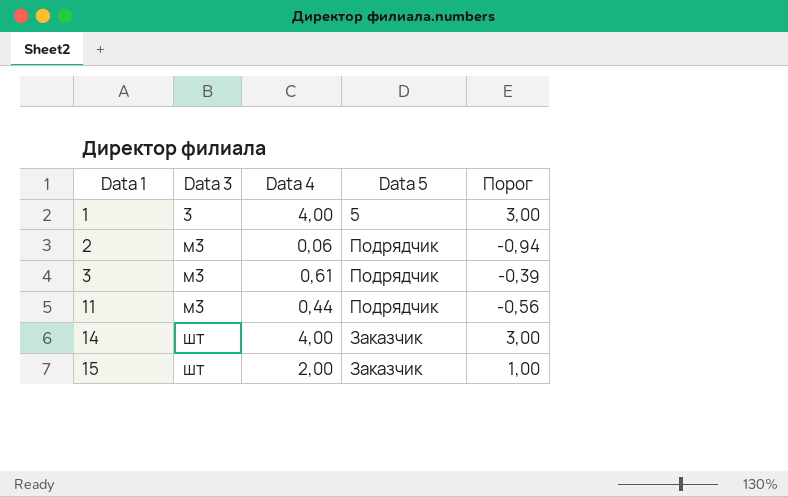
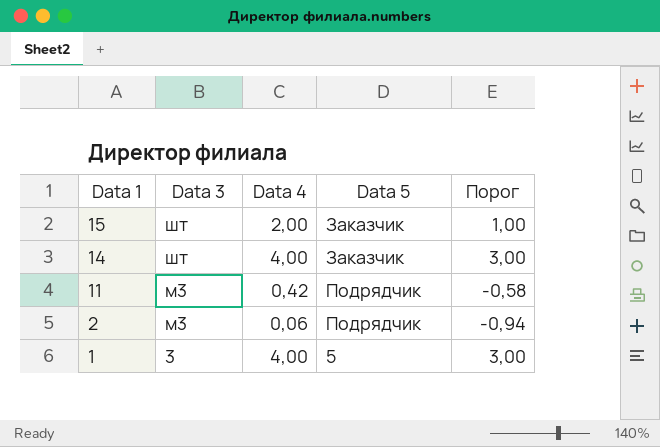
row order: Data 1 ascending -> Data 1 descending
row 3: м3 | 0,61 | Подрядчик | -0,39 -> none
11 | Data 4: 0,44 -> 0,42
11 | Порог: -0,56 -> -0,58

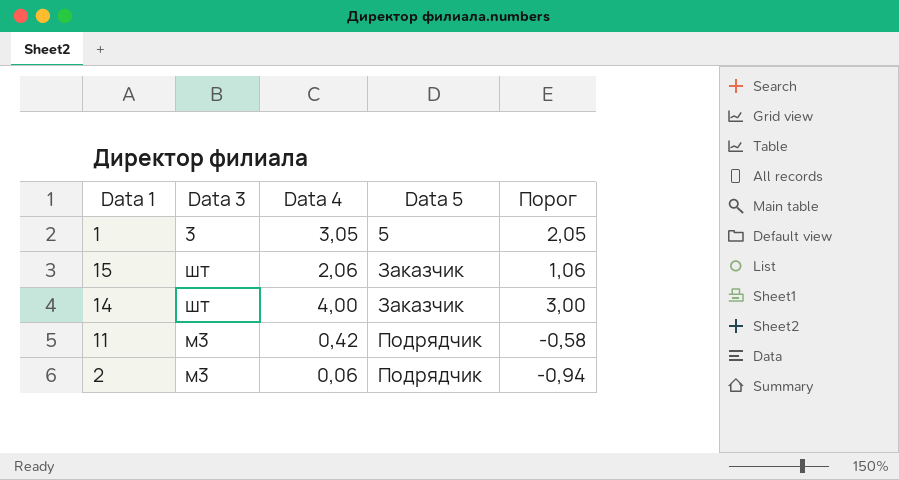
row order: Data 1 descending -> Data 5 ascending
1 | Data 4: 4,00 -> 3,05
1 | Порог: 3,00 -> 2,05
15 | Data 4: 2,00 -> 2,06
15 | Порог: 1,00 -> 1,06

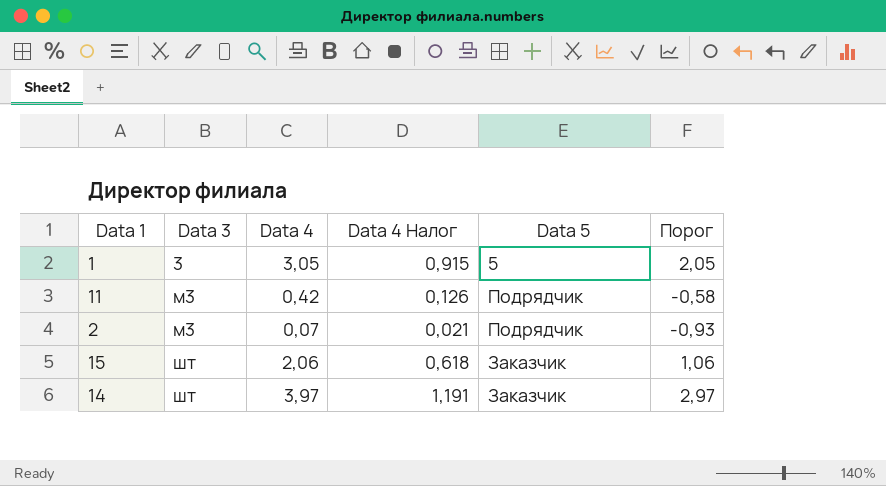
row order: Data 5 ascending -> Data 3 ascending
column Data 4 Налог | formula: none -> [Data 4] * 0,3
2 | Data 4: 0,06 -> 0,07
2 | Порог: -0,94 -> -0,93
14 | Data 4: 4,00 -> 3,97
14 | Порог: 3,00 -> 2,97

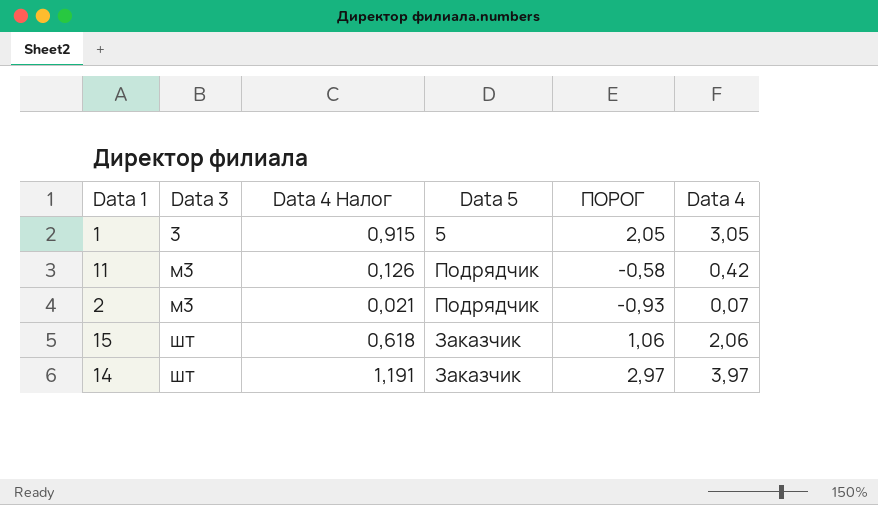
column name: Порог -> ПОРОГ
column Data 4 | position: 3 -> 6

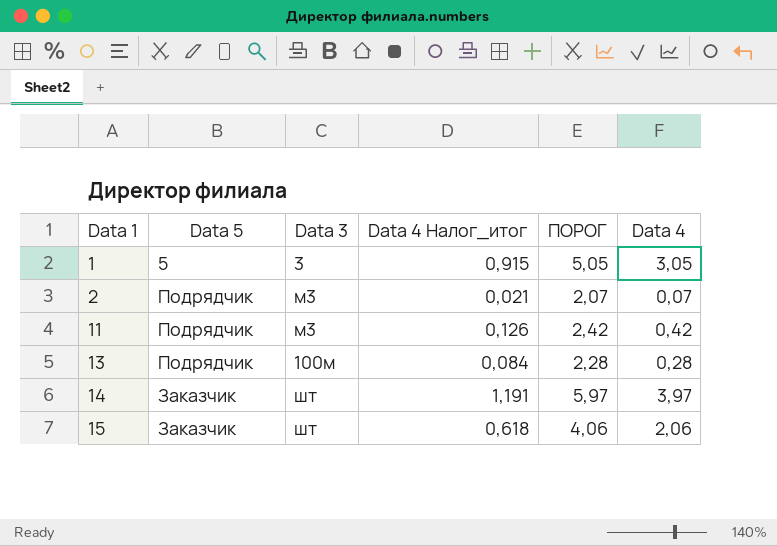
row order: Data 3 ascending -> Data 1 ascending
column Data 5 | position: 4 -> 2
column name: Data 4 Налог -> Data 4 Налог_итог
column ПОРОГ | formula: [Data 4] - 1 -> [Data 4] + 2
row 13: none -> Подрядчик | 100м | 0,084 | 2,28 | 0,28

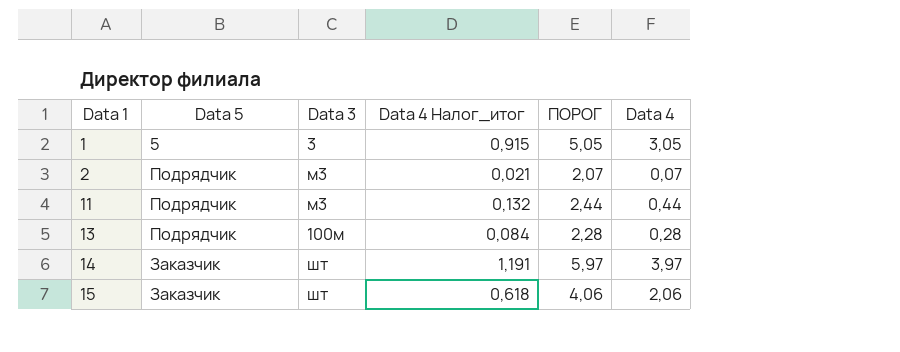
11 | Data 4 Налог_итог: 0,126 -> 0,132
11 | ПОРОГ: 2,42 -> 2,44
11 | Data 4: 0,42 -> 0,44

